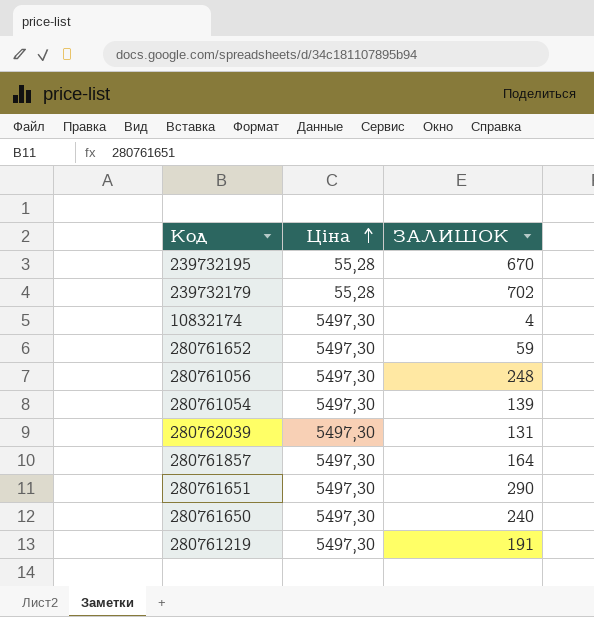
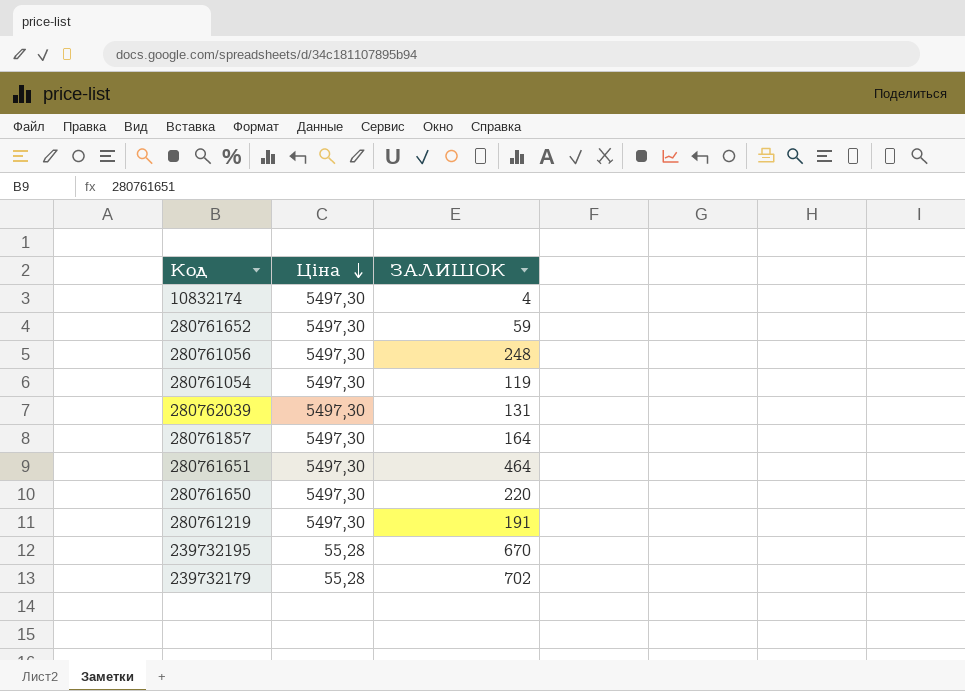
row order: Ціна ascending -> Ціна descending
280761054 | ЗАЛИШОК: 139 -> 119
280761651 | ЗАЛИШОК: 290 -> 464
280761650 | ЗАЛИШОК: 240 -> 220

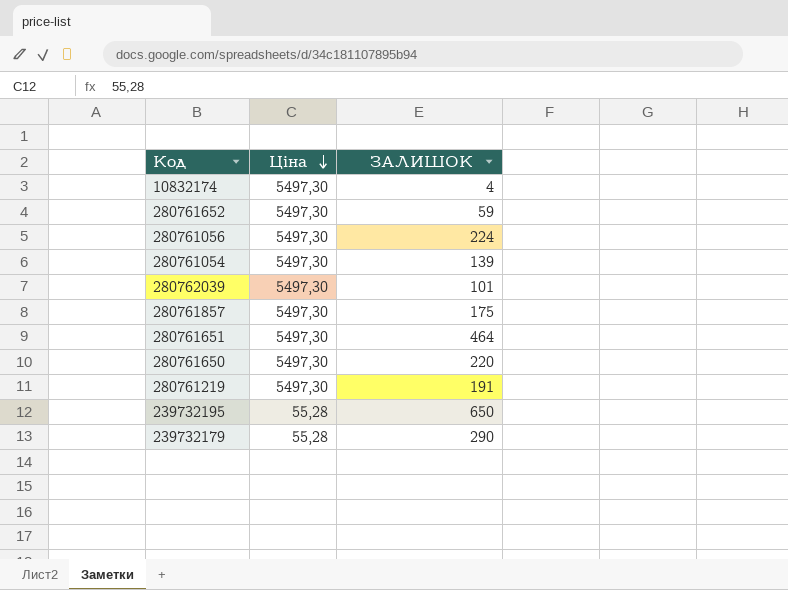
280761056 | ЗАЛИШОК: 248 -> 224
280761054 | ЗАЛИШОК: 119 -> 139
280762039 | ЗАЛИШОК: 131 -> 101
280761857 | ЗАЛИШОК: 164 -> 175
239732195 | ЗАЛИШОК: 670 -> 650
239732179 | ЗАЛИШОК: 702 -> 290

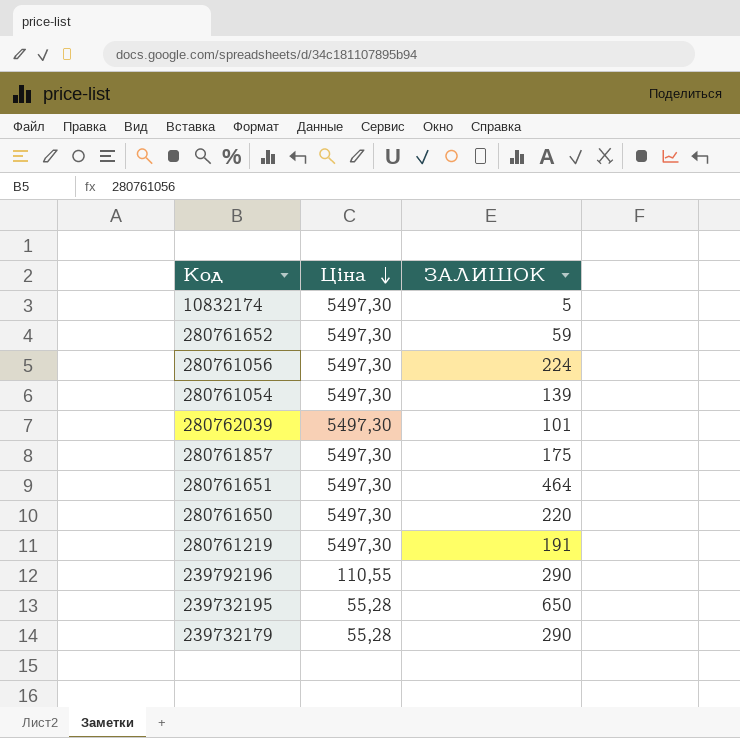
10832174 | ЗАЛИШОК: 4 -> 5
row 239792196: none -> 110,55 | 290

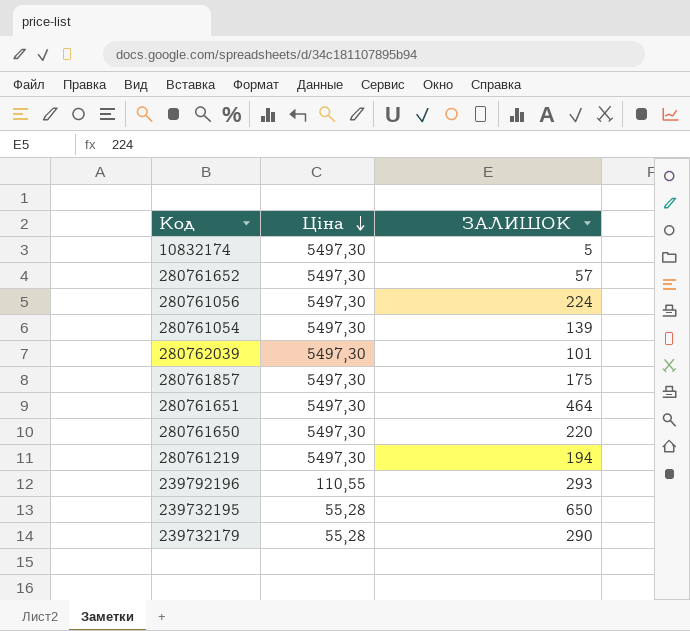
280761652 | ЗАЛИШОК: 59 -> 57
280761219 | ЗАЛИШОК: 191 -> 194
239792196 | ЗАЛИШОК: 290 -> 293

